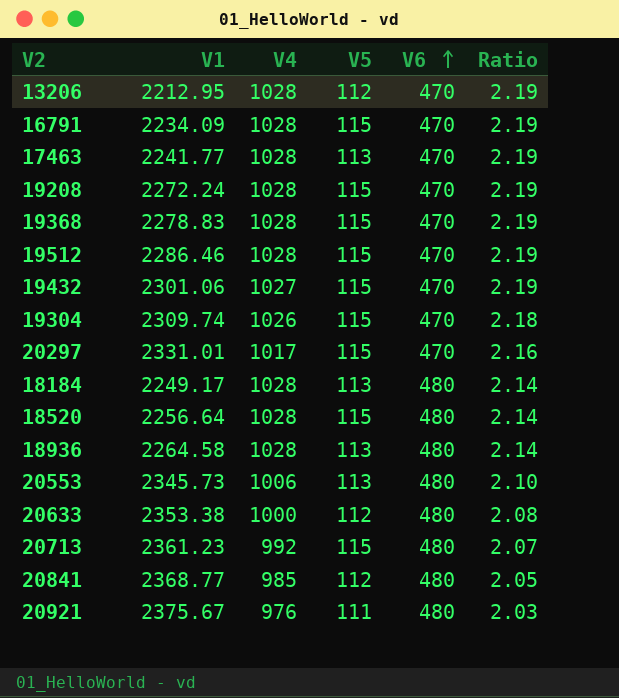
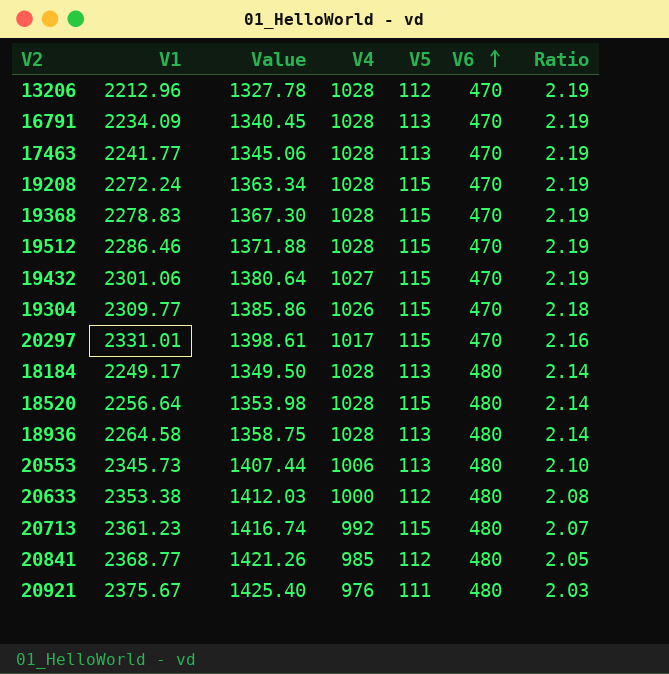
column Value | formula: none -> [V1] * 0.6
13206 | V1: 2212.95 -> 2212.96
16791 | V5: 115 -> 113
19304 | V1: 2309.74 -> 2309.77

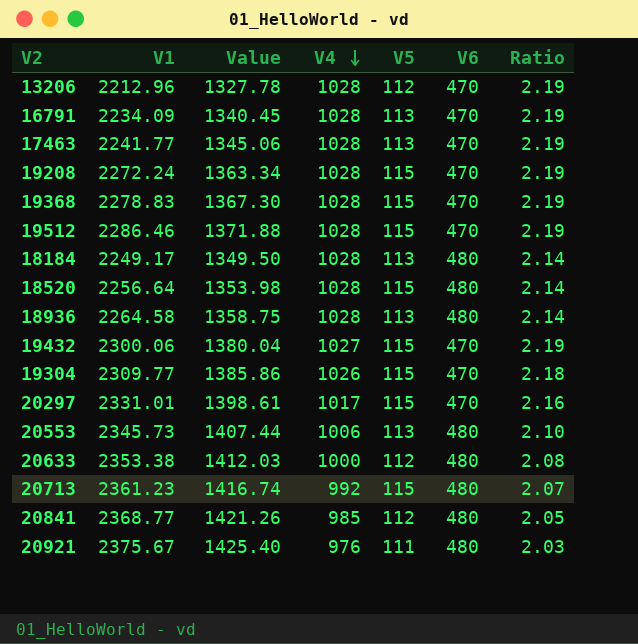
row order: V6 ascending -> V4 descending
19432 | V1: 2301.06 -> 2300.06
19432 | Value: 1380.64 -> 1380.04

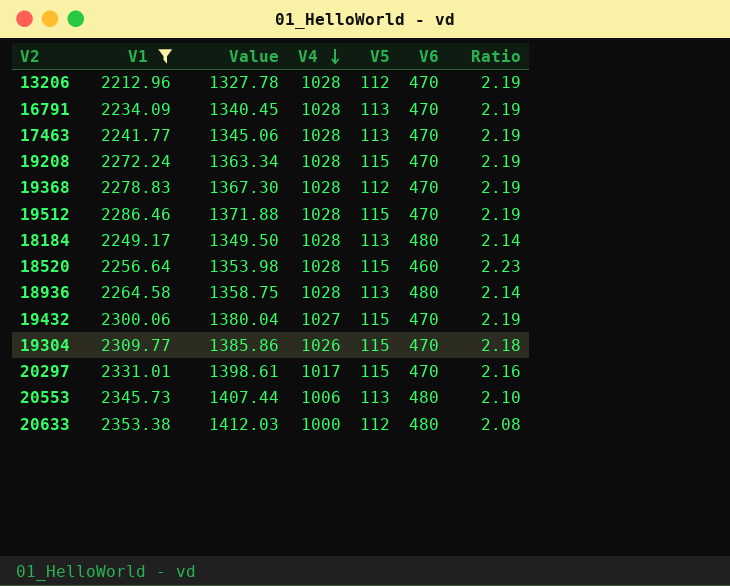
filter: none -> V1 <= 2353.38
19368 | V5: 115 -> 112
18520 | V6: 480 -> 460
18520 | Ratio: 2.14 -> 2.23

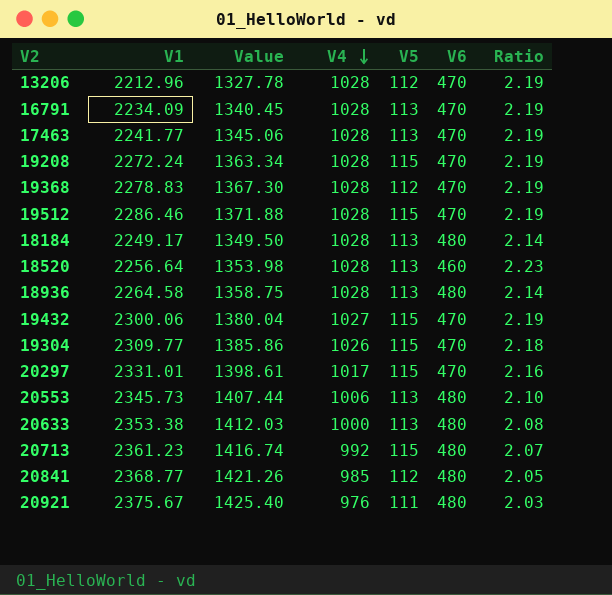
filter: V1 <= 2353.38 -> none
18520 | V5: 115 -> 113
20633 | V5: 112 -> 113

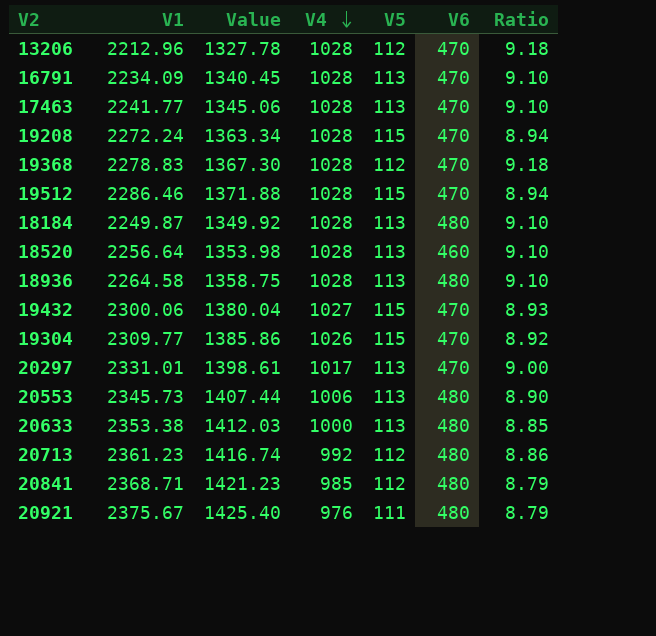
column Ratio | formula: [V4] / [V6] -> [V4] / [V5]
18184 | V1: 2249.17 -> 2249.87
18184 | Value: 1349.50 -> 1349.92
20297 | V5: 115 -> 113
20713 | V5: 115 -> 112
20841 | V1: 2368.77 -> 2368.71
20841 | Value: 1421.26 -> 1421.23

